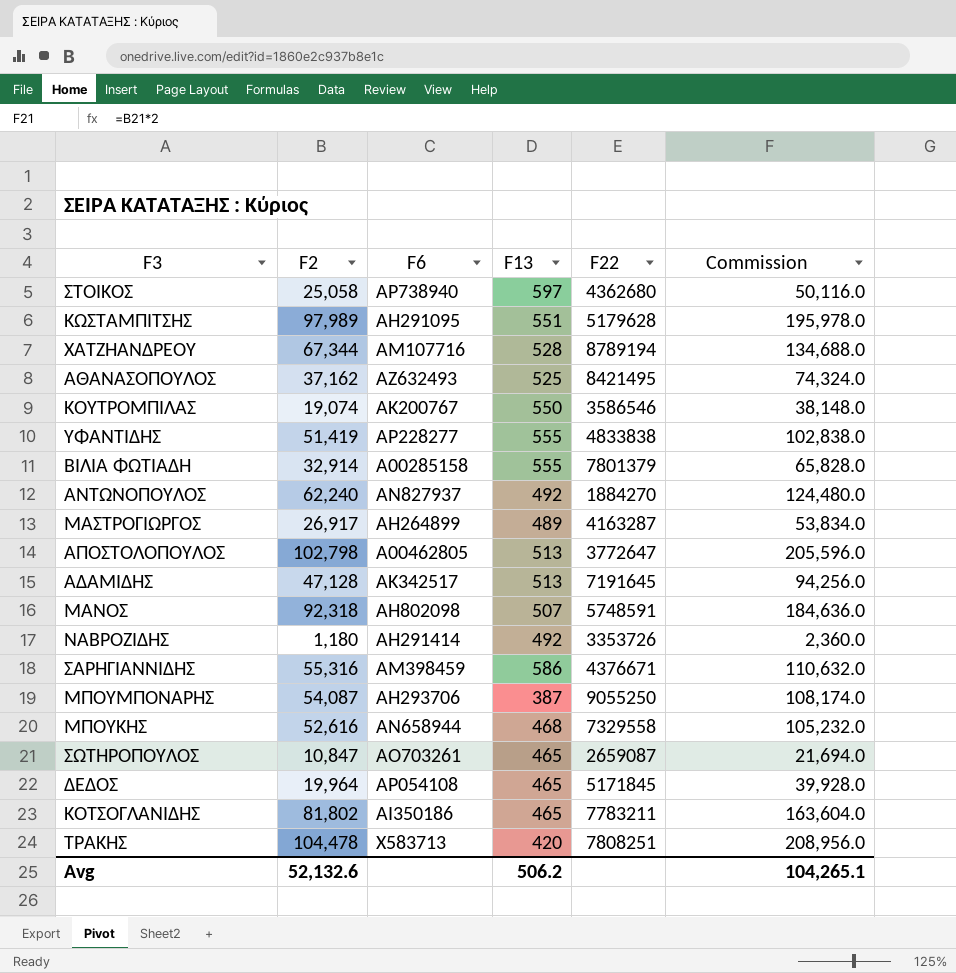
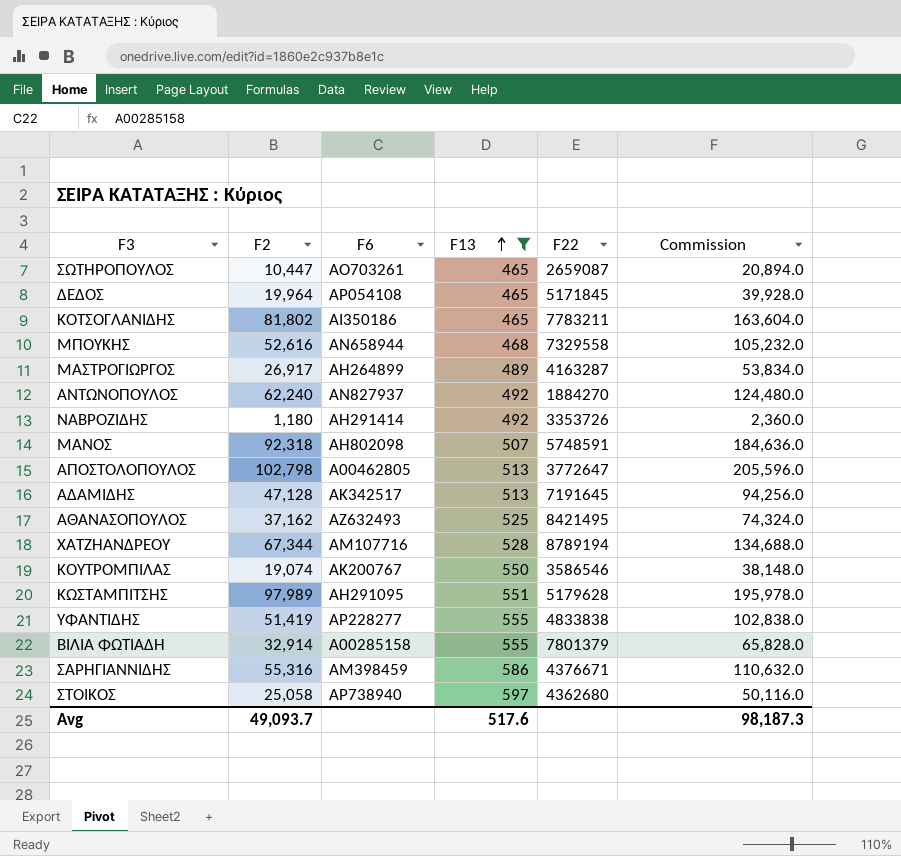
filter: none -> F13 >= 465
row order: none -> F13 ascending
ΣΩΤΗΡΟΠΟΥΛΟΣ | F2: 10,847 -> 10,447
ΣΩΤΗΡΟΠΟΥΛΟΣ | Commission: 21,694.0 -> 20,894.0
Avg | F2: 52,132.6 -> 49,093.7
Avg | F13: 506.2 -> 517.6
Avg | Commission: 104,265.1 -> 98,187.3

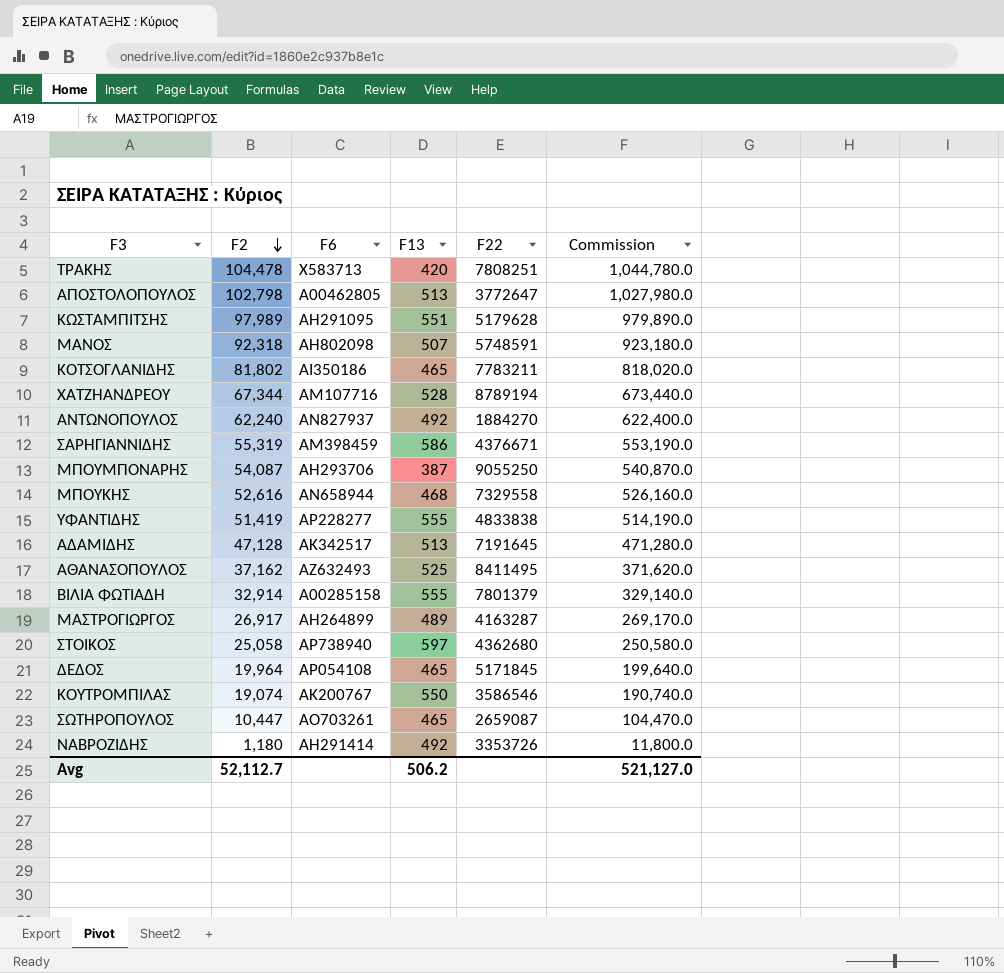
filter: F13 >= 465 -> none
row order: F13 ascending -> F2 descending
column Commission | formula: [F2] * 2 -> [F2] * 10
ΣΑΡΗΓΙΑΝΝΙΔΗΣ | F2: 55,316 -> 55,319
ΑΘΑΝΑΣΟΠΟΥΛΟΣ | F22: 8421495 -> 8411495
Avg | F2: 49,093.7 -> 52,112.7
Avg | F13: 517.6 -> 506.2
Avg | Commission: 98,187.3 -> 521,127.0

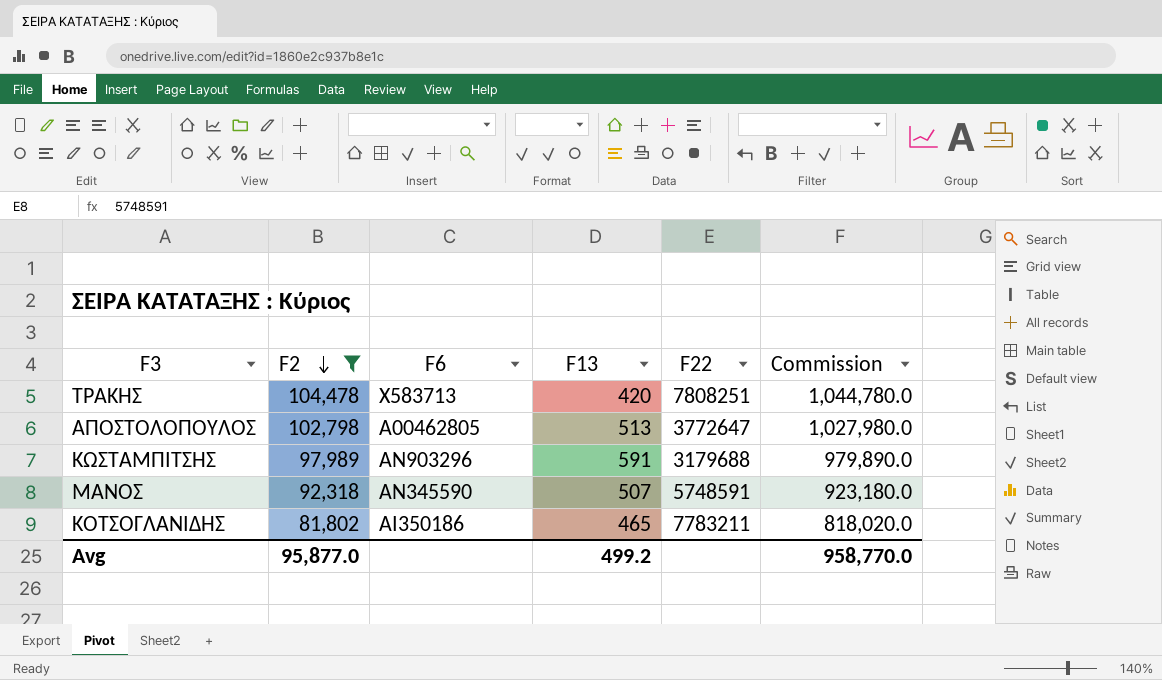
filter: none -> F2 >= 81,802
ΚΩΣΤΑΜΠΙΤΣΗΣ | F6: ΑΗ291095 -> ΑΝ903296
ΚΩΣΤΑΜΠΙΤΣΗΣ | F13: 551 -> 591
ΚΩΣΤΑΜΠΙΤΣΗΣ | F22: 5179628 -> 3179688
ΜΑΝΟΣ | F6: ΑΗ802098 -> ΑΝ345590
Avg | F2: 52,112.7 -> 95,877.0
Avg | F13: 506.2 -> 499.2
Avg | Commission: 521,127.0 -> 958,770.0

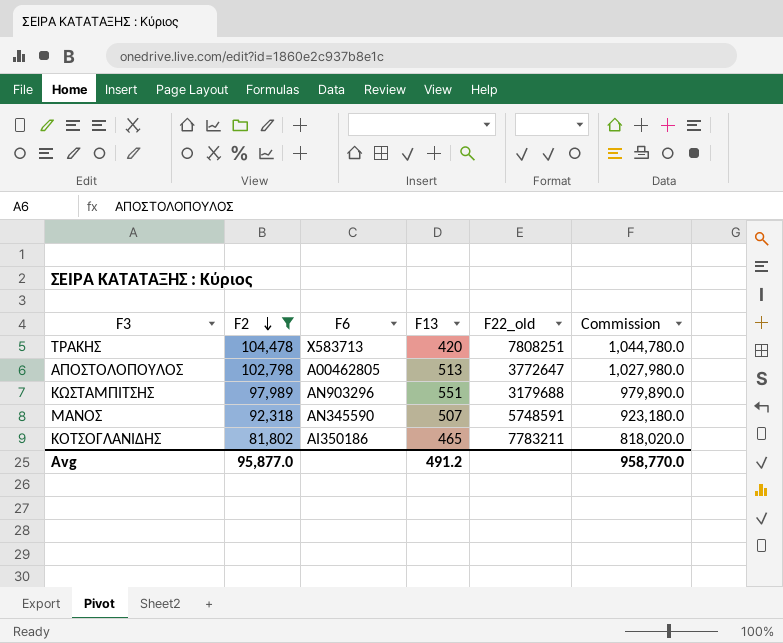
column name: F22 -> F22_old
ΚΩΣΤΑΜΠΙΤΣΗΣ | F13: 591 -> 551
Avg | F13: 499.2 -> 491.2

